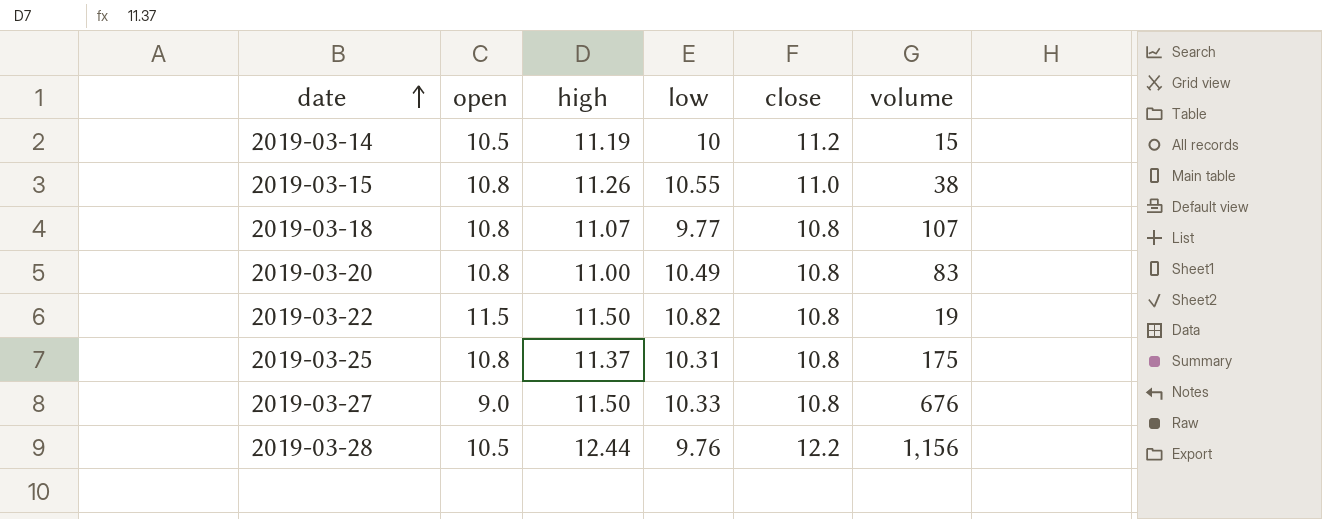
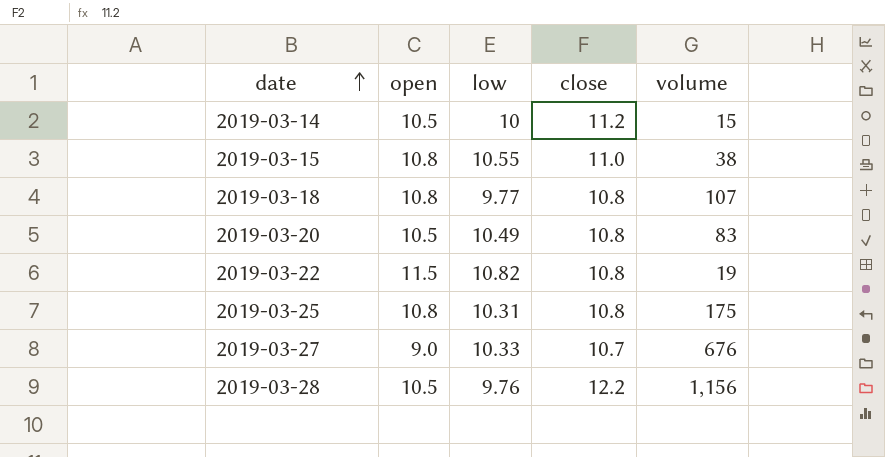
column high | position: 3 -> none
2019-03-20 | open: 10.8 -> 10.5
2019-03-27 | close: 10.8 -> 10.7

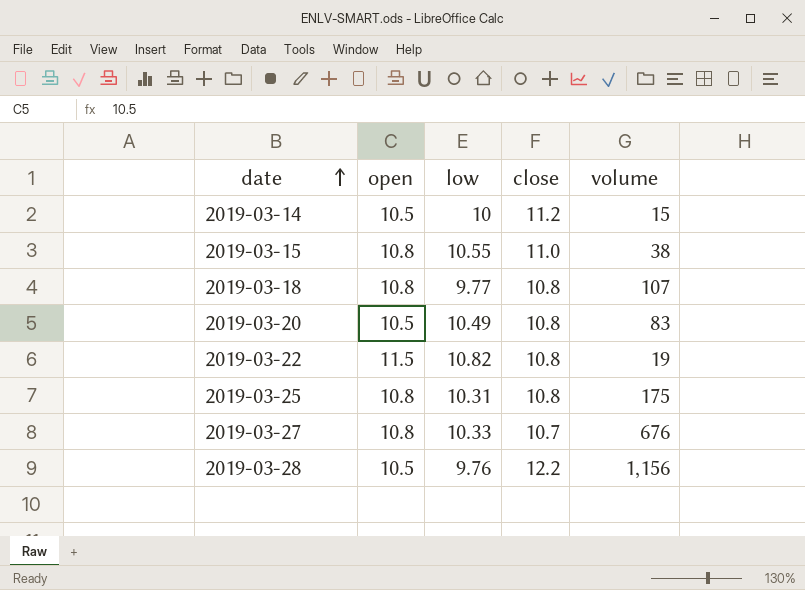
2019-03-27 | open: 9.0 -> 10.8

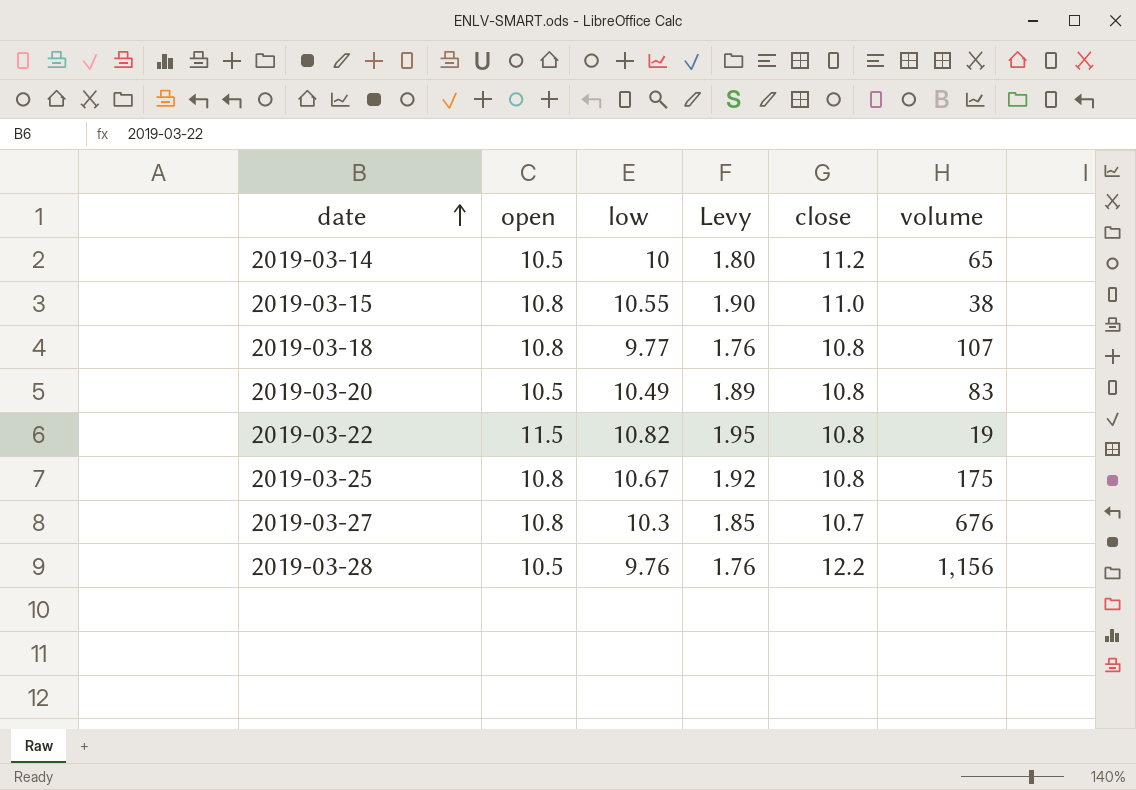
column Levy | formula: none -> [low] * 0.18
2019-03-14 | volume: 15 -> 65
2019-03-25 | low: 10.31 -> 10.67
2019-03-27 | low: 10.33 -> 10.3

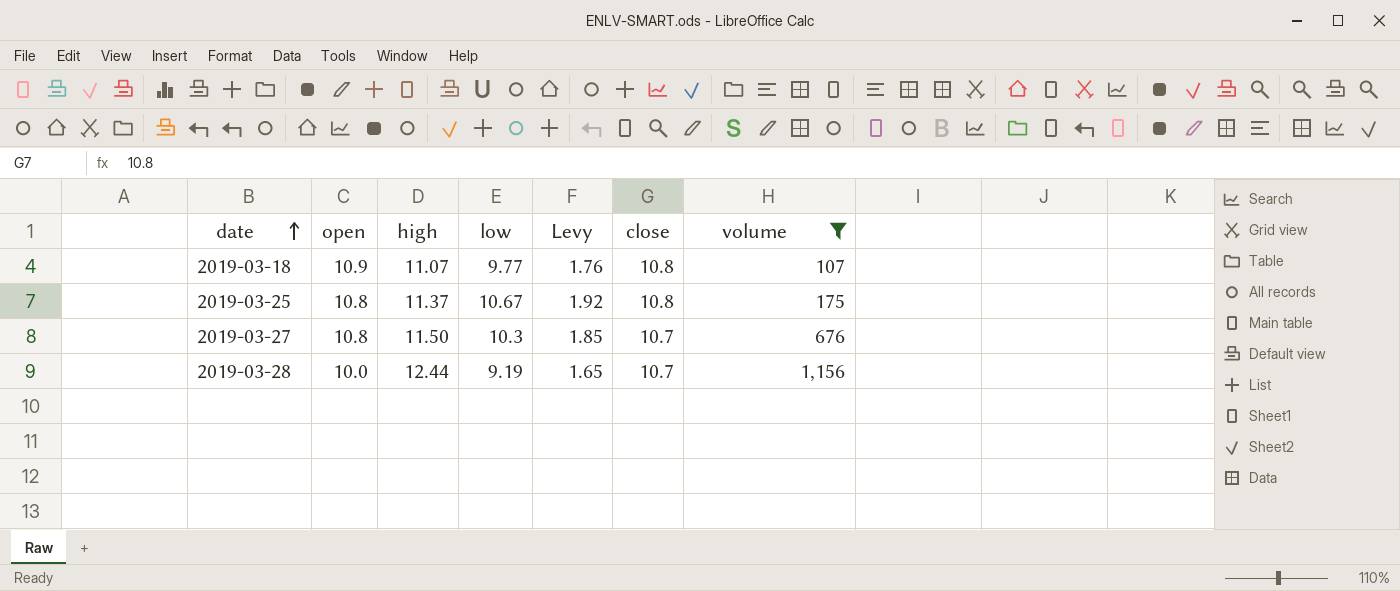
filter: none -> volume >= 107
column high | position: none -> 3
2019-03-18 | open: 10.8 -> 10.9
2019-03-28 | open: 10.5 -> 10.0
2019-03-28 | low: 9.76 -> 9.19
2019-03-28 | Levy: 1.76 -> 1.65
2019-03-28 | close: 12.2 -> 10.7

